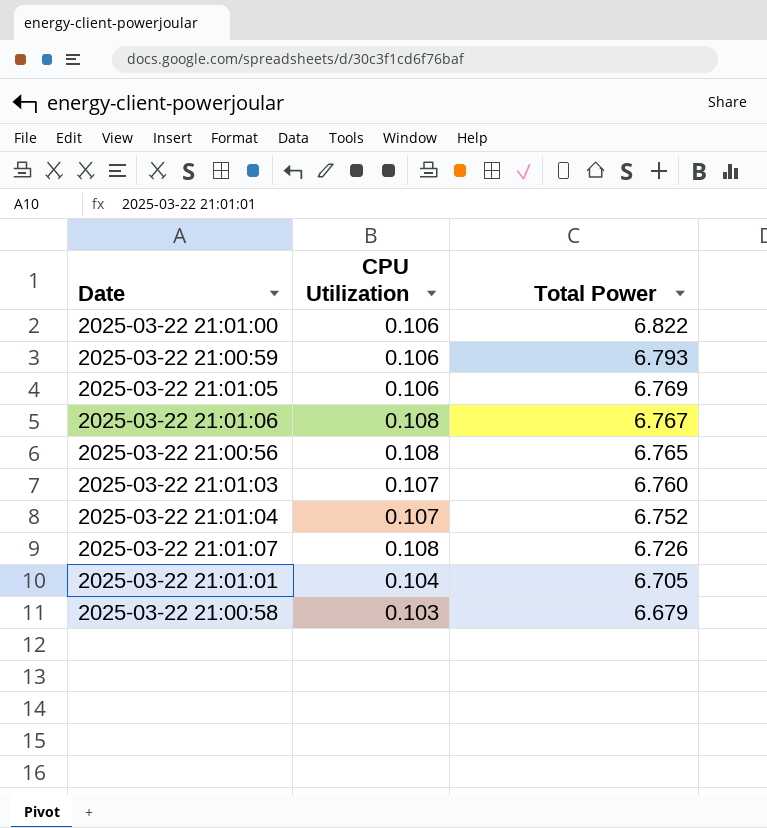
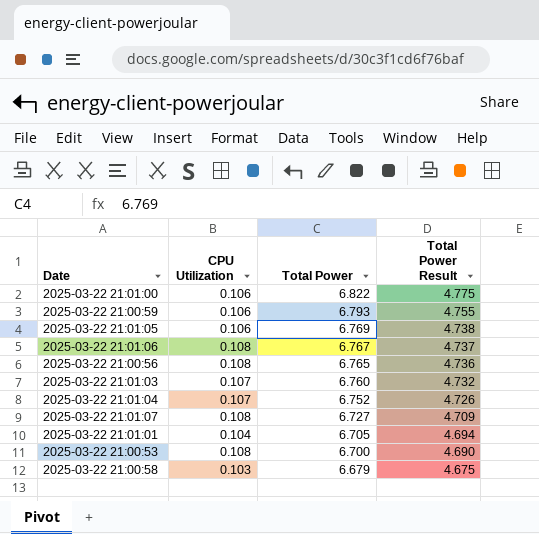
column Total Power Result | formula: none -> [Total Power] * 0.7
2025-03-22 21:01:07 | Total Power: 6.726 -> 6.727
row 2025-03-22 21:00:53: none -> 0.108 | 6.700 | 4.690

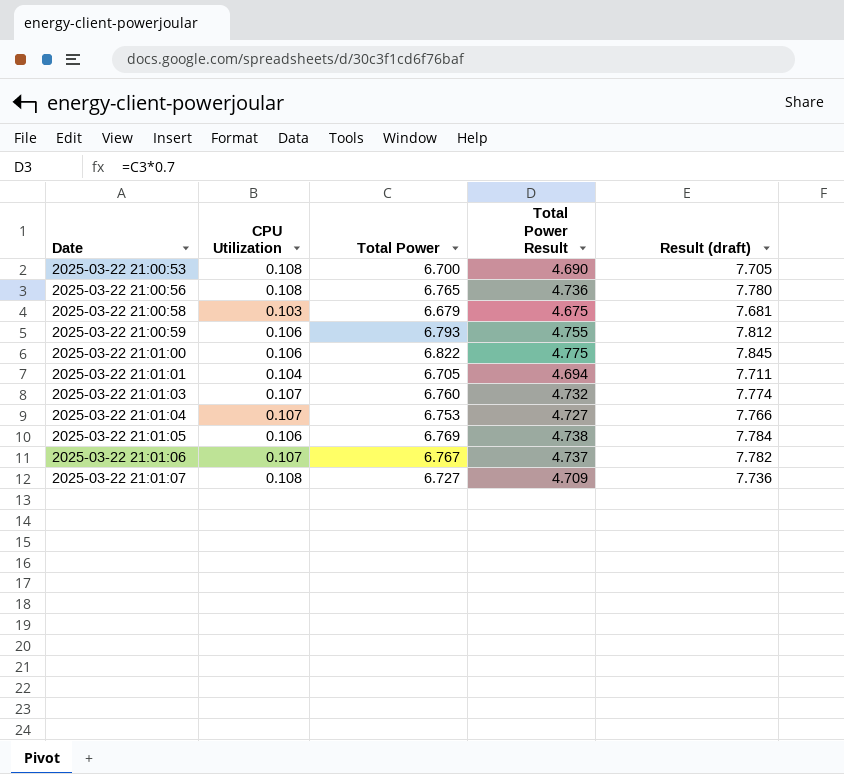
row order: Total Power descending -> Date ascending
column Result (draft) | formula: none -> [Total Power] * 1.15
2025-03-22 21:01:04 | Total Power: 6.752 -> 6.753
2025-03-22 21:01:04 | Total Power Result: 4.726 -> 4.727
2025-03-22 21:01:06 | CPU Utilization: 0.108 -> 0.107

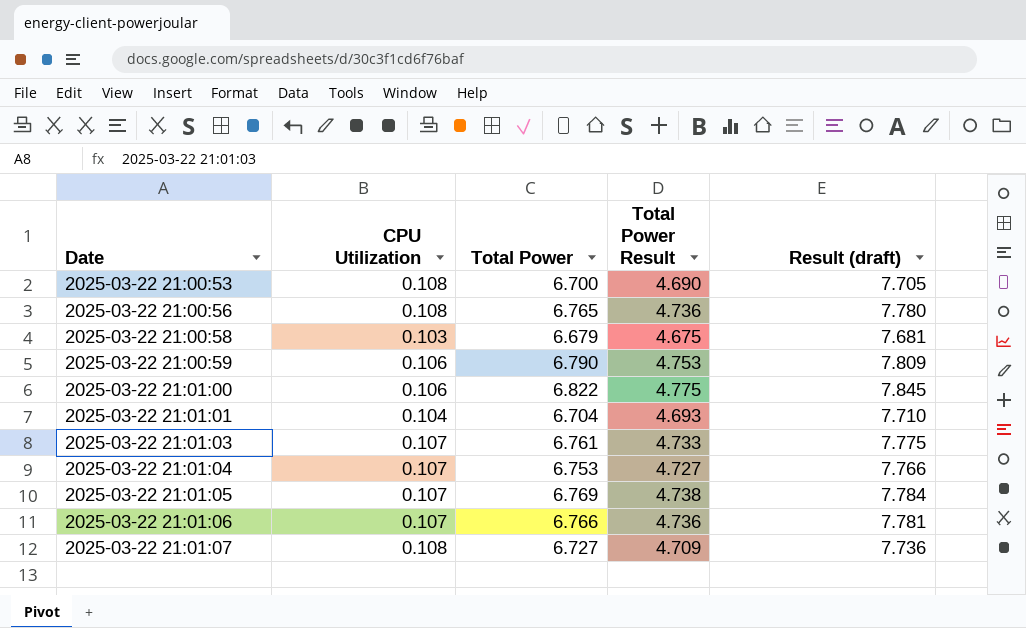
2025-03-22 21:00:59 | Total Power: 6.793 -> 6.790
2025-03-22 21:00:59 | Total Power Result: 4.755 -> 4.753
2025-03-22 21:00:59 | Result (draft): 7.812 -> 7.809
2025-03-22 21:01:01 | Total Power: 6.705 -> 6.704
2025-03-22 21:01:01 | Total Power Result: 4.694 -> 4.693
2025-03-22 21:01:01 | Result (draft): 7.711 -> 7.710
2025-03-22 21:01:03 | Total Power: 6.760 -> 6.761
2025-03-22 21:01:03 | Total Power Result: 4.732 -> 4.733
2025-03-22 21:01:03 | Result (draft): 7.774 -> 7.775
2025-03-22 21:01:05 | CPU Utilization: 0.106 -> 0.107
2025-03-22 21:01:06 | Total Power: 6.767 -> 6.766
2025-03-22 21:01:06 | Total Power Result: 4.737 -> 4.736
2025-03-22 21:01:06 | Result (draft): 7.782 -> 7.781

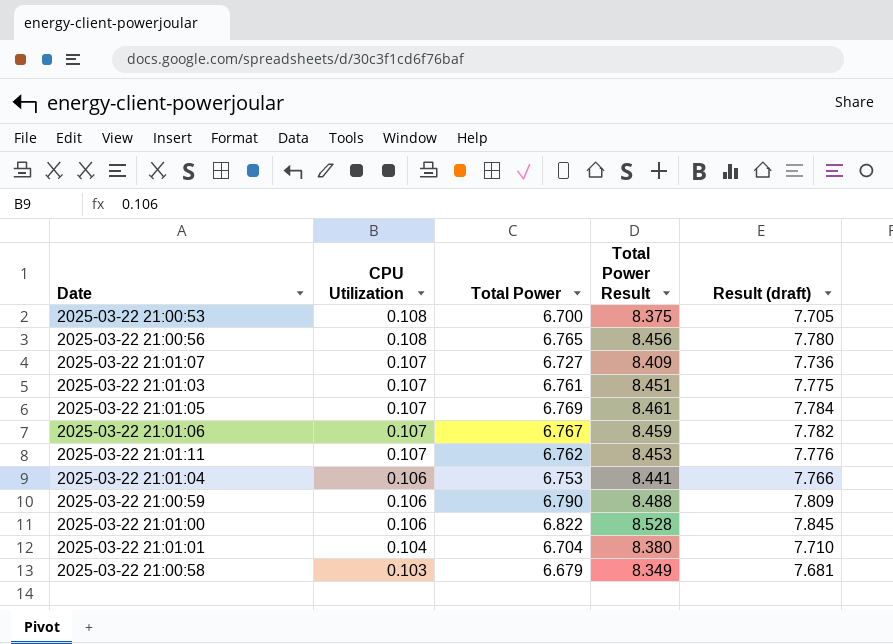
row order: Date ascending -> CPU Utilization descending
column Total Power Result | formula: [Total Power] * 0.7 -> [Total Power] * 1.25
2025-03-22 21:01:07 | CPU Utilization: 0.108 -> 0.107
2025-03-22 21:01:06 | Total Power: 6.766 -> 6.767
2025-03-22 21:01:06 | Result (draft): 7.781 -> 7.782
row 2025-03-22 21:01:11: none -> 0.107 | 6.762 | 8.453 | 7.776
2025-03-22 21:01:04 | CPU Utilization: 0.107 -> 0.106

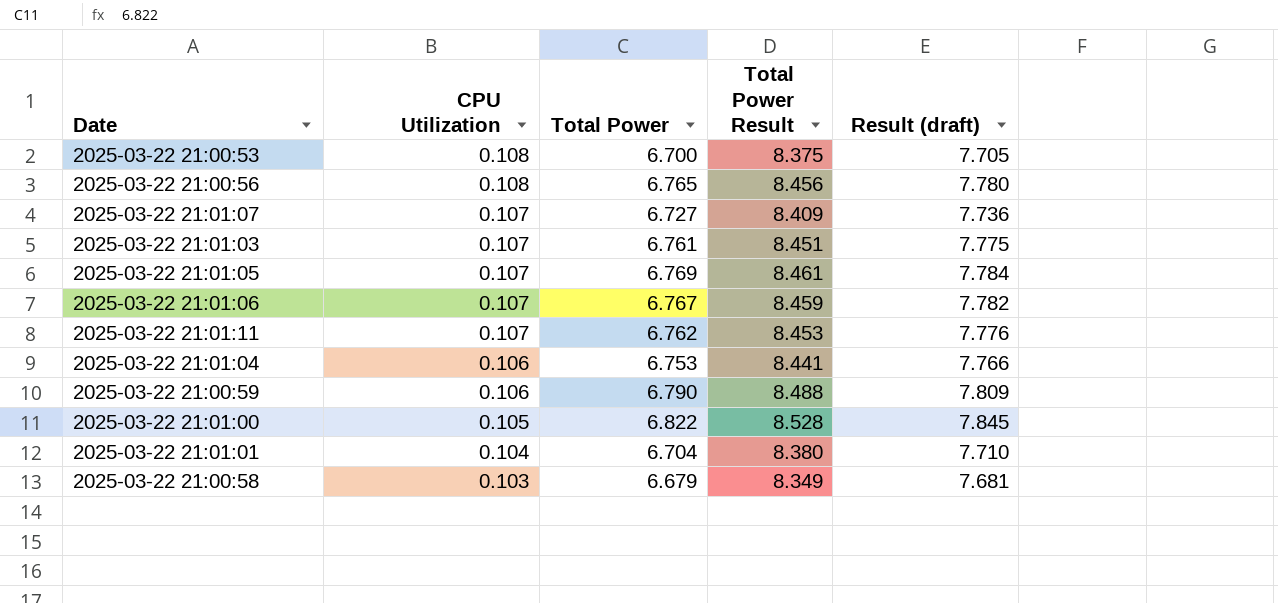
2025-03-22 21:01:00 | CPU Utilization: 0.106 -> 0.105

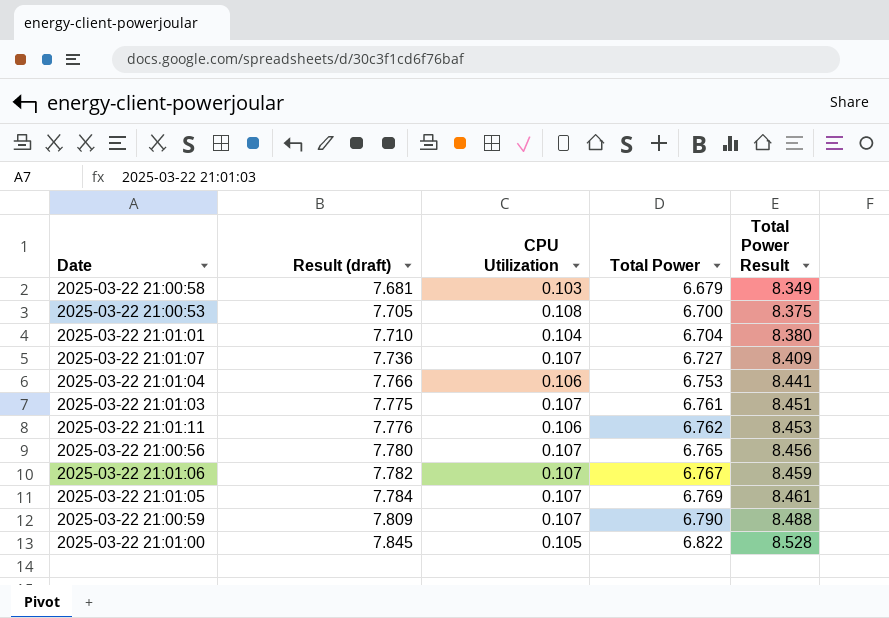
row order: CPU Utilization descending -> Result (draft) ascending
column Result (draft) | position: 5 -> 2
2025-03-22 21:01:11 | CPU Utilization: 0.107 -> 0.106
2025-03-22 21:00:56 | CPU Utilization: 0.108 -> 0.107
2025-03-22 21:00:59 | CPU Utilization: 0.106 -> 0.107

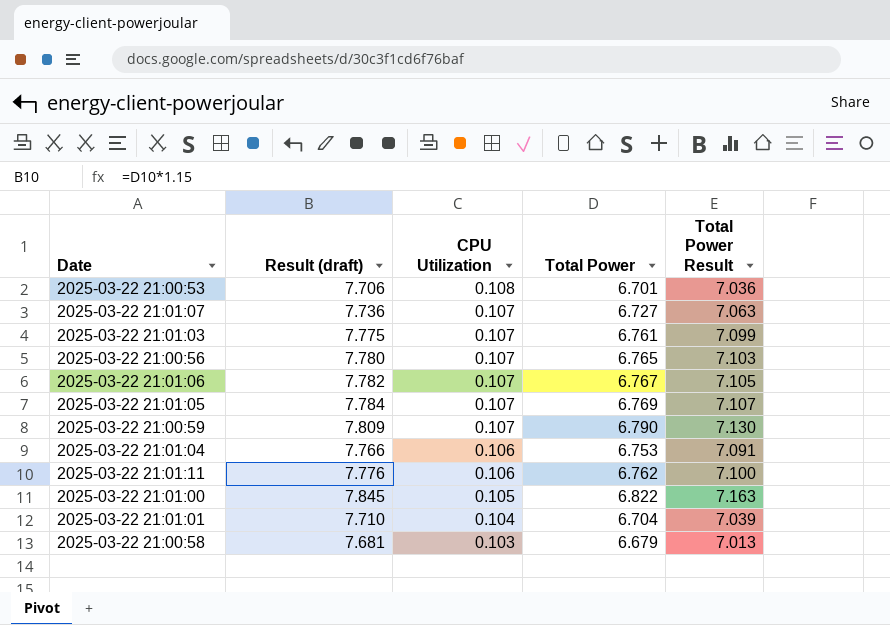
row order: Result (draft) ascending -> CPU Utilization descending
column Total Power Result | formula: [Total Power] * 1.25 -> [Total Power] * 1.05
2025-03-22 21:00:53 | Result (draft): 7.705 -> 7.706
2025-03-22 21:00:53 | Total Power: 6.700 -> 6.701

